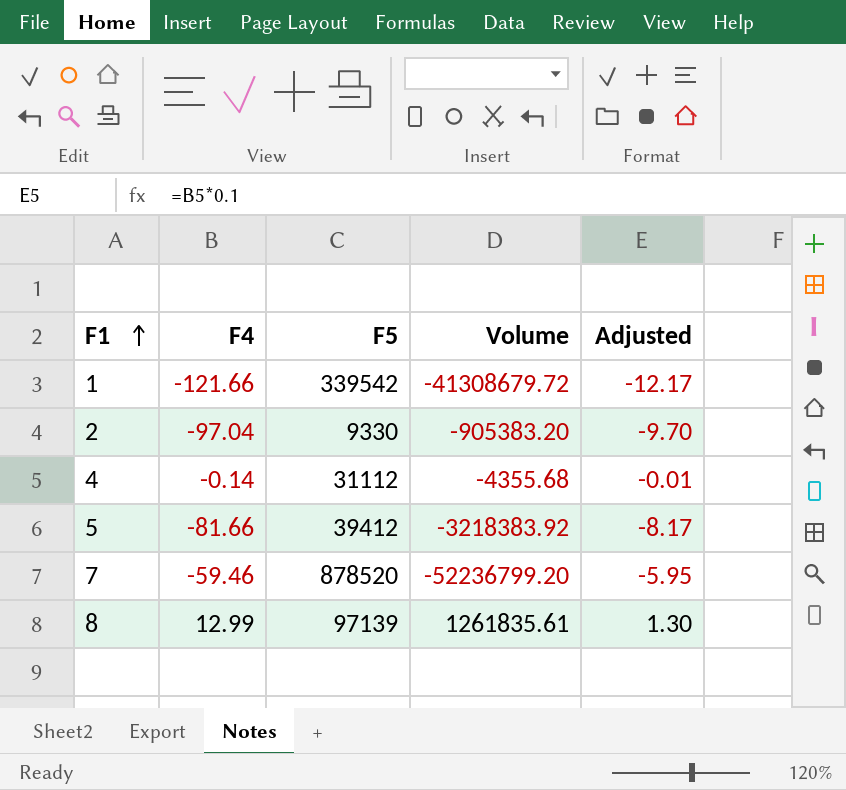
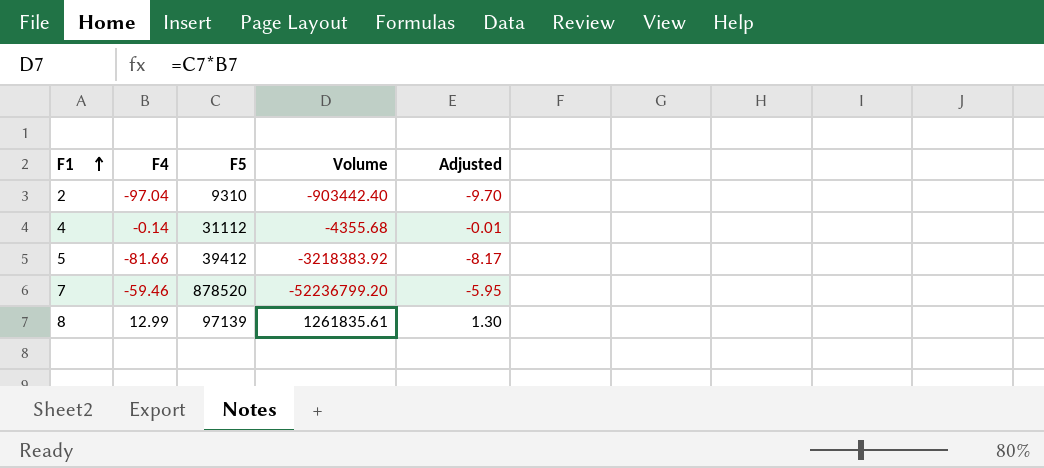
row 1: -121.66 | 339542 | -41308679.72 | -12.17 -> none
2 | F5: 9330 -> 9310
2 | Volume: -905383.20 -> -903442.40

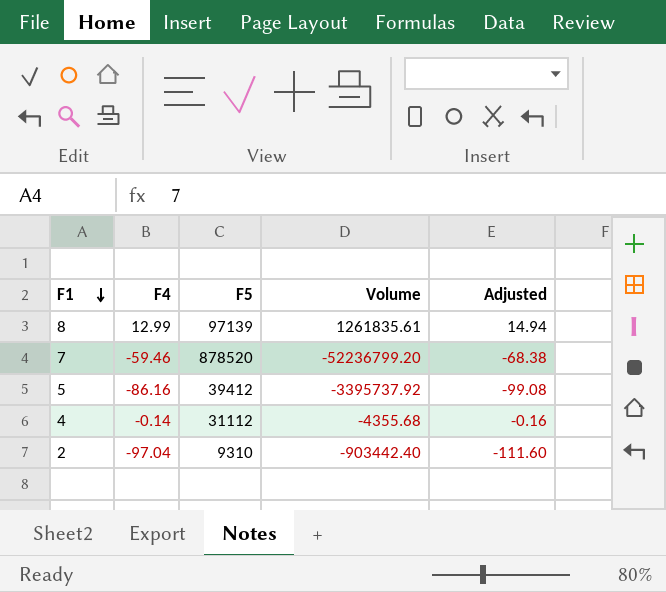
row order: F1 ascending -> F1 descending
column Adjusted | formula: [F4] * 0.1 -> [F4] * 1.15
5 | F4: -81.66 -> -86.16
5 | Volume: -3218383.92 -> -3395737.92

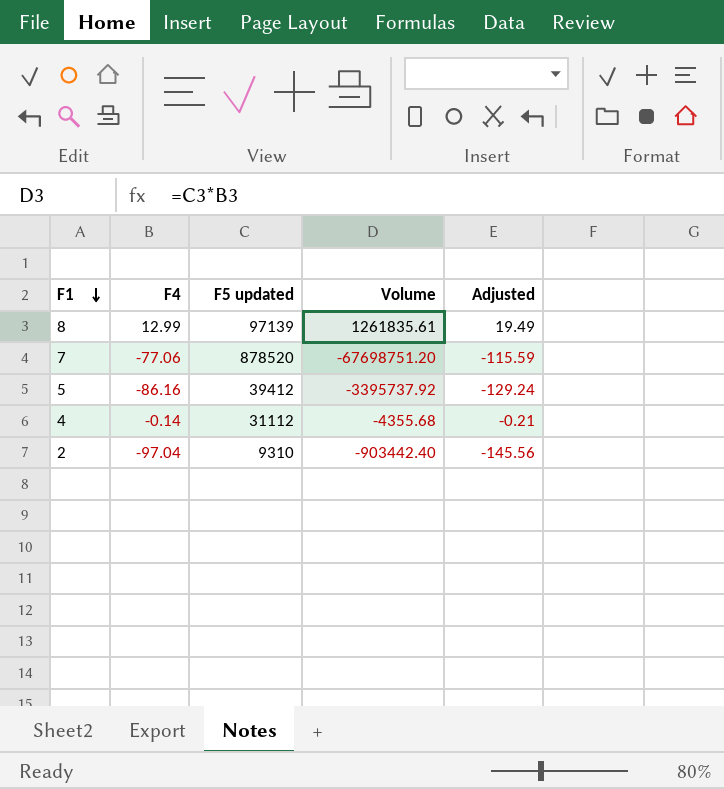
column name: F5 -> F5 updated
column Adjusted | formula: [F4] * 1.15 -> [F4] * 1.5
7 | F4: -59.46 -> -77.06
7 | Volume: -52236799.20 -> -67698751.20

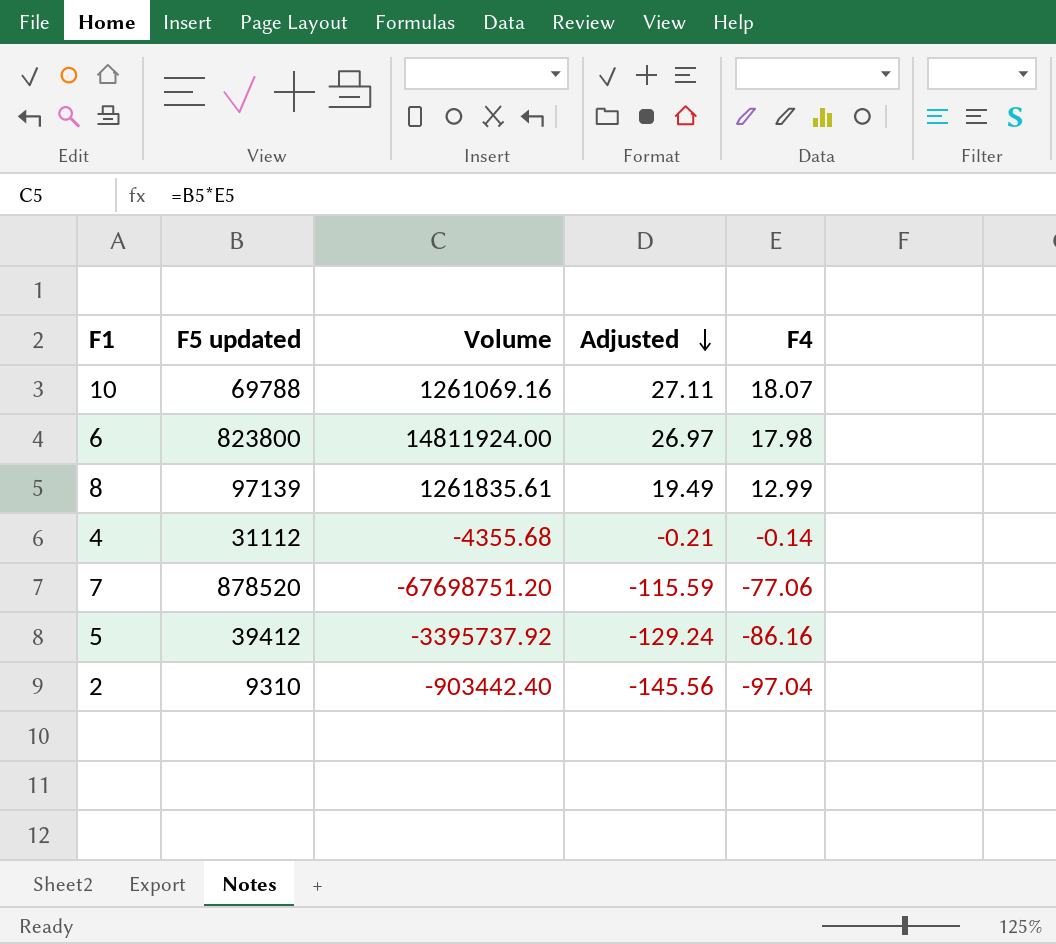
row order: F1 descending -> Adjusted descending
column F4 | position: 2 -> 5
row 10: none -> 69788 | 1261069.16 | 27.11 | 18.07
row 6: none -> 823800 | 14811924.00 | 26.97 | 17.98

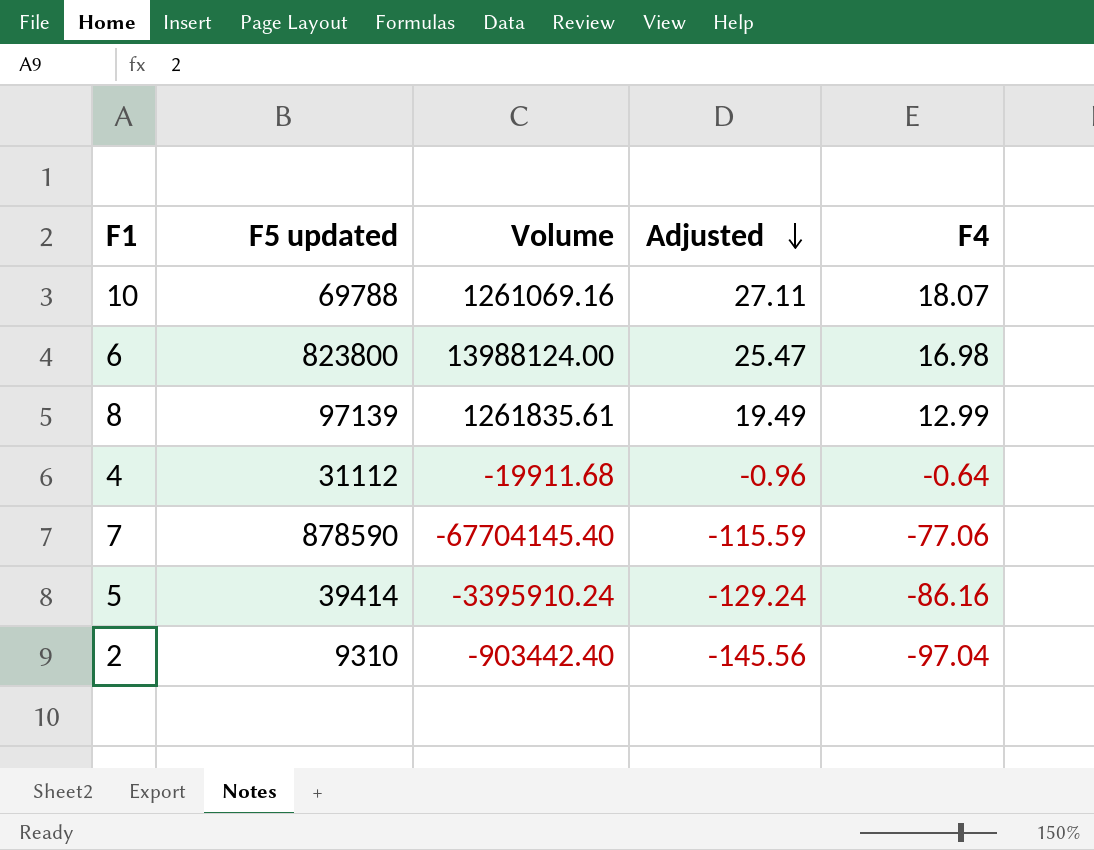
6 | Volume: 14811924.00 -> 13988124.00
6 | Adjusted: 26.97 -> 25.47
6 | F4: 17.98 -> 16.98
4 | Volume: -4355.68 -> -19911.68
4 | Adjusted: -0.21 -> -0.96
4 | F4: -0.14 -> -0.64
7 | F5 updated: 878520 -> 878590
7 | Volume: -67698751.20 -> -67704145.40
5 | F5 updated: 39412 -> 39414
5 | Volume: -3395737.92 -> -3395910.24

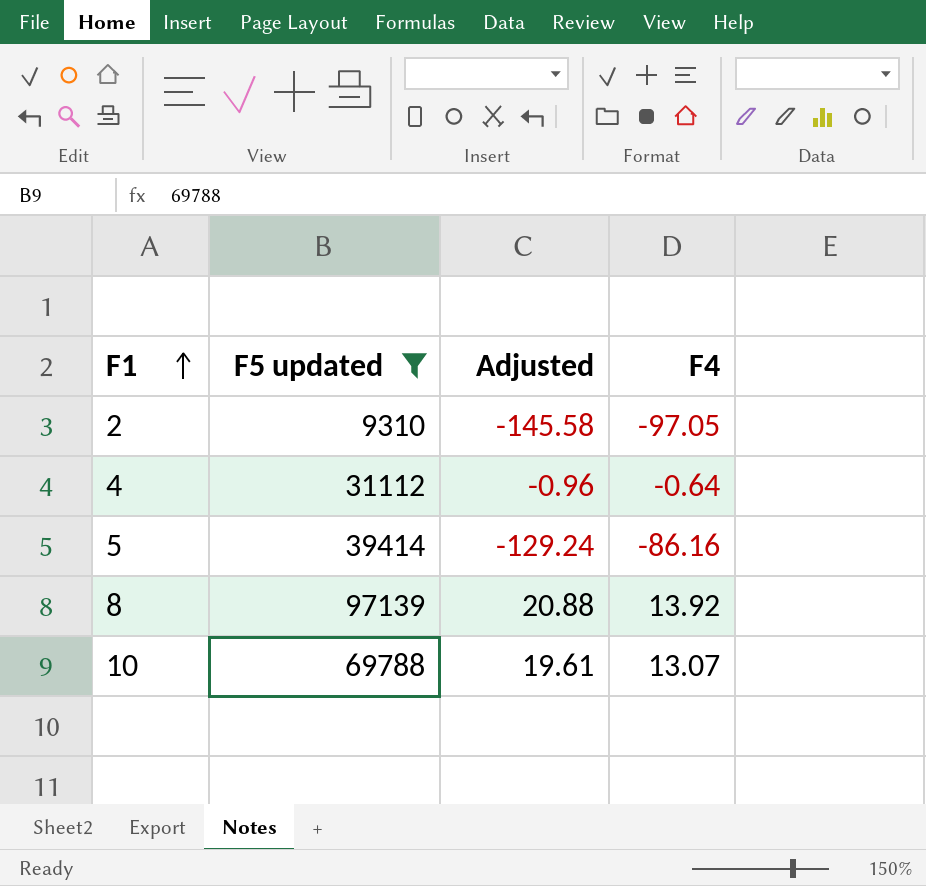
filter: none -> F5 updated <= 97139
row order: Adjusted descending -> F1 ascending
column Volume | formula: [F5 updated] * [F4] -> none
2 | Adjusted: -145.56 -> -145.58
2 | F4: -97.04 -> -97.05
8 | Adjusted: 19.49 -> 20.88
8 | F4: 12.99 -> 13.92
10 | Adjusted: 27.11 -> 19.61
10 | F4: 18.07 -> 13.07

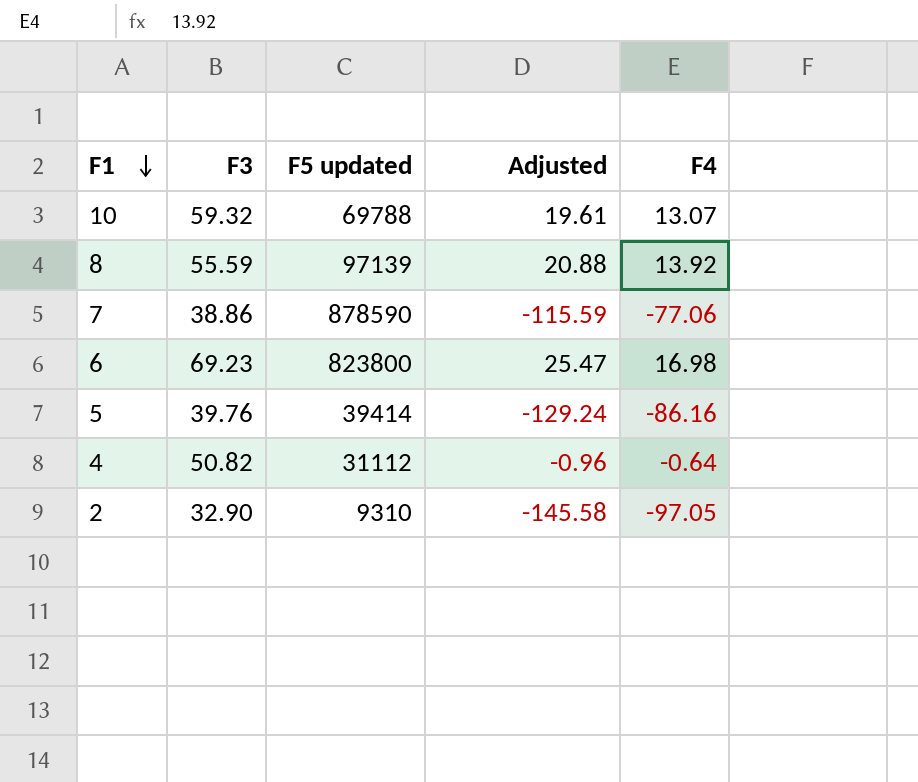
filter: F5 updated <= 97139 -> none
row order: F1 ascending -> F1 descending
column F3 | position: none -> 2

